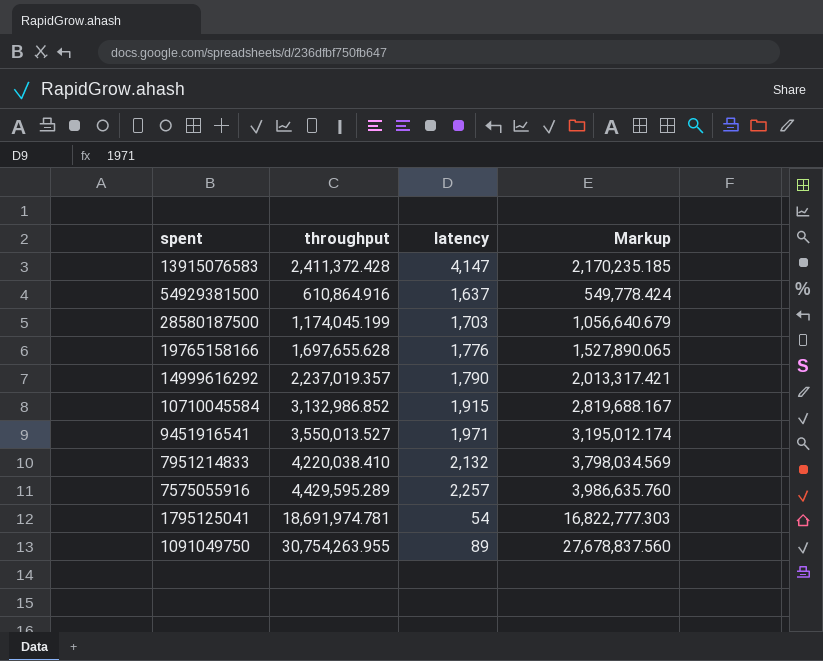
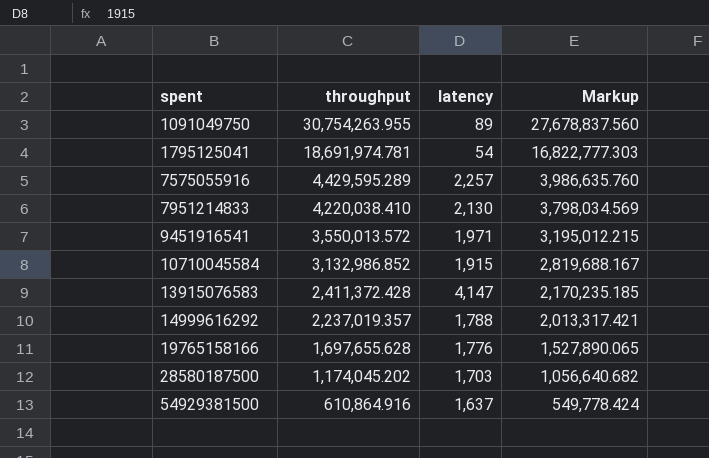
row order: none -> spent ascending
7951214833 | latency: 2,132 -> 2,130
9451916541 | throughput: 3,550,013.527 -> 3,550,013.572
9451916541 | Markup: 3,195,012.174 -> 3,195,012.215
14999616292 | latency: 1,790 -> 1,788
28580187500 | throughput: 1,174,045.199 -> 1,174,045.202
28580187500 | Markup: 1,056,640.679 -> 1,056,640.682

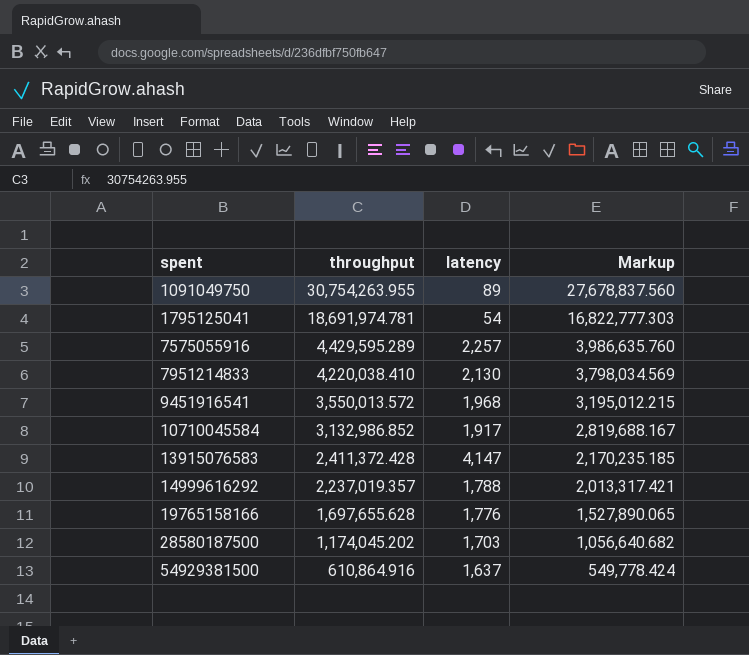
9451916541 | latency: 1,971 -> 1,968
10710045584 | latency: 1,915 -> 1,917

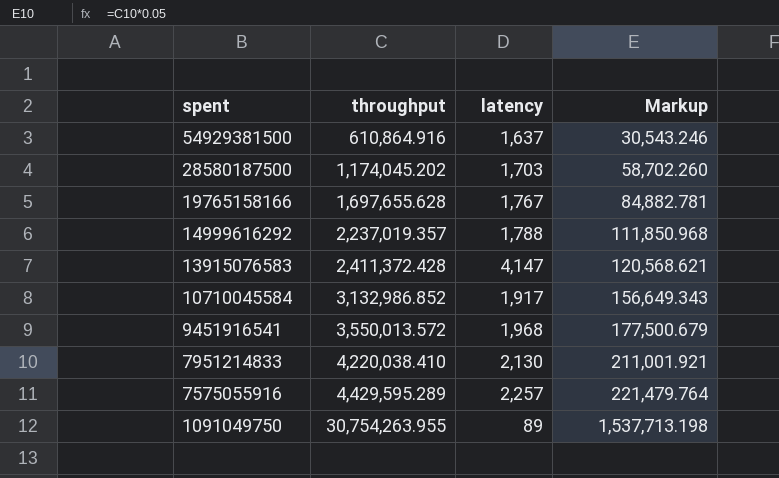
row order: spent ascending -> spent descending
column Markup | formula: [throughput] * 0.9 -> [throughput] * 0.05
row 1795125041: 18,691,974.781 | 54 | 16,822,777.303 -> none
19765158166 | latency: 1,776 -> 1,767

